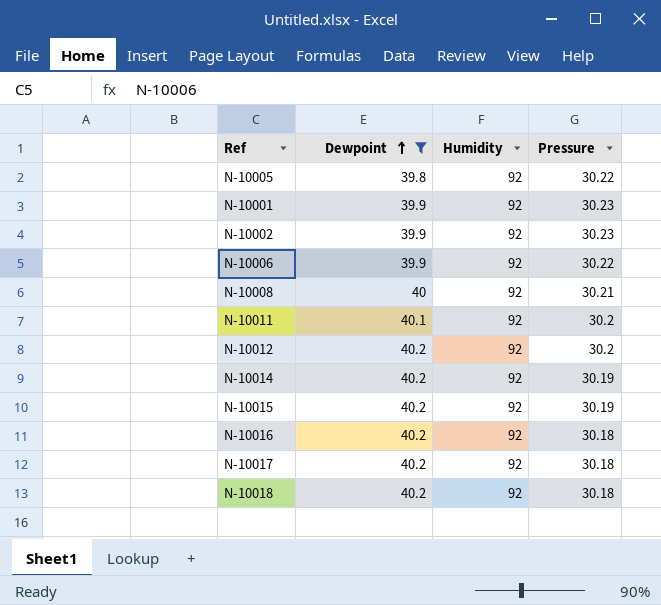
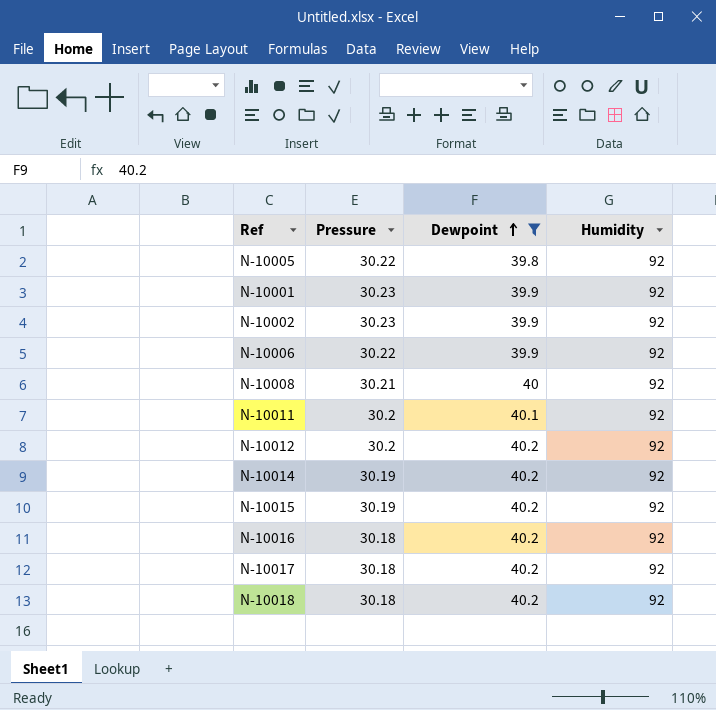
column Pressure | position: 4 -> 2

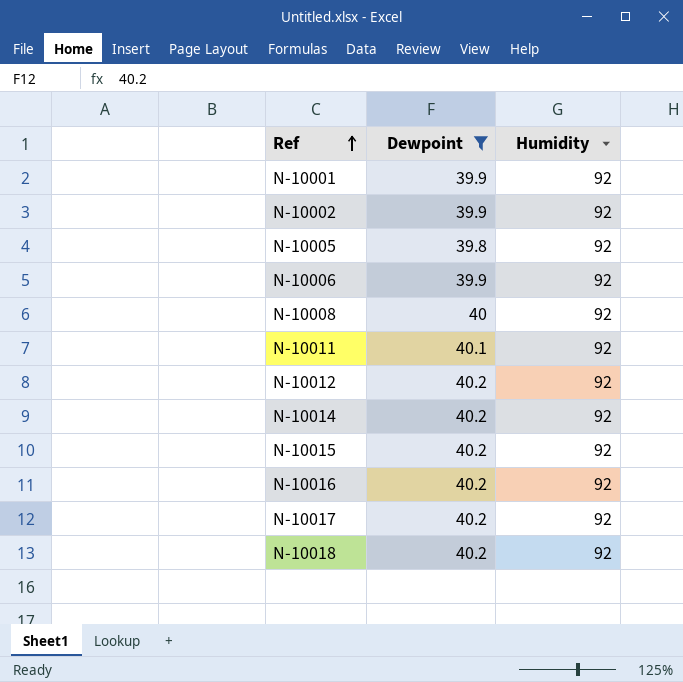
row order: Dewpoint ascending -> Ref ascending
column Pressure | position: 2 -> none

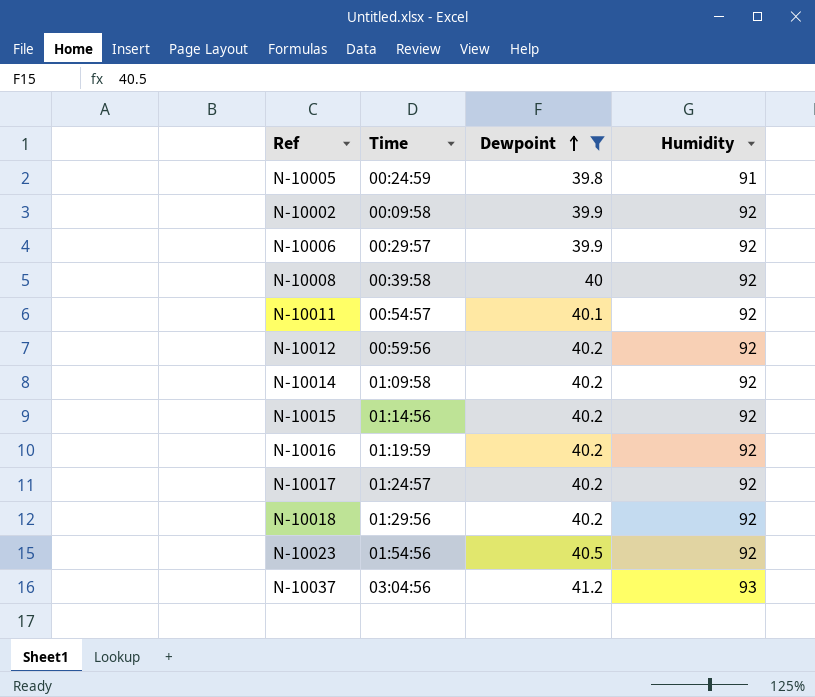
row order: Ref ascending -> Dewpoint ascending
column Time | position: none -> 2
row N-10001: 39.9 | 92 -> none
N-10005 | Humidity: 92 -> 91
row N-10023: none -> 01:54:56 | 40.5 | 92
row N-10037: none -> 03:04:56 | 41.2 | 93

